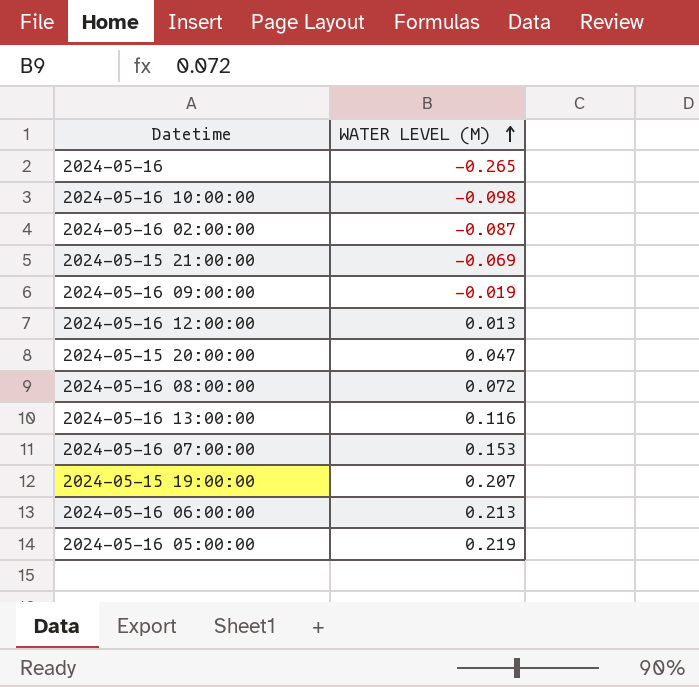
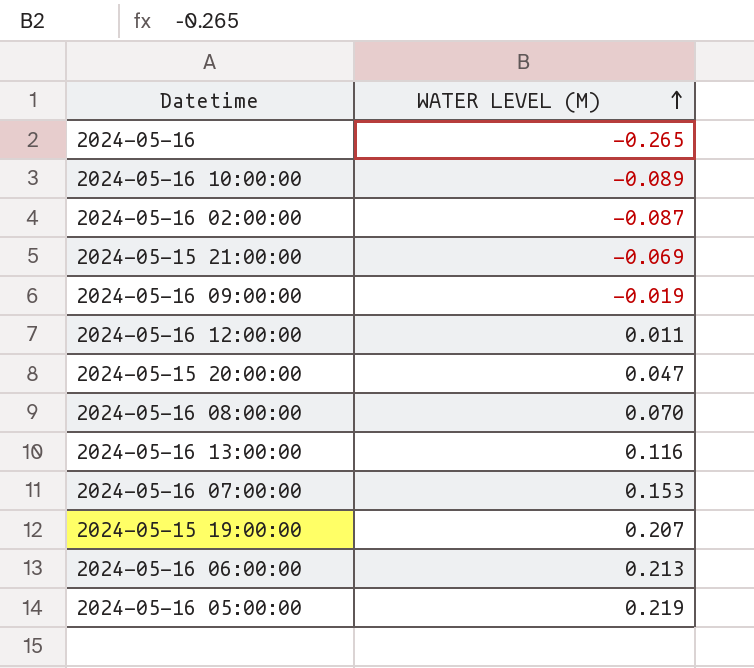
2024-05-16 10:00:00 | WATER LEVEL (M): -0.098 -> -0.089
2024-05-16 12:00:00 | WATER LEVEL (M): 0.013 -> 0.011
2024-05-16 08:00:00 | WATER LEVEL (M): 0.072 -> 0.070

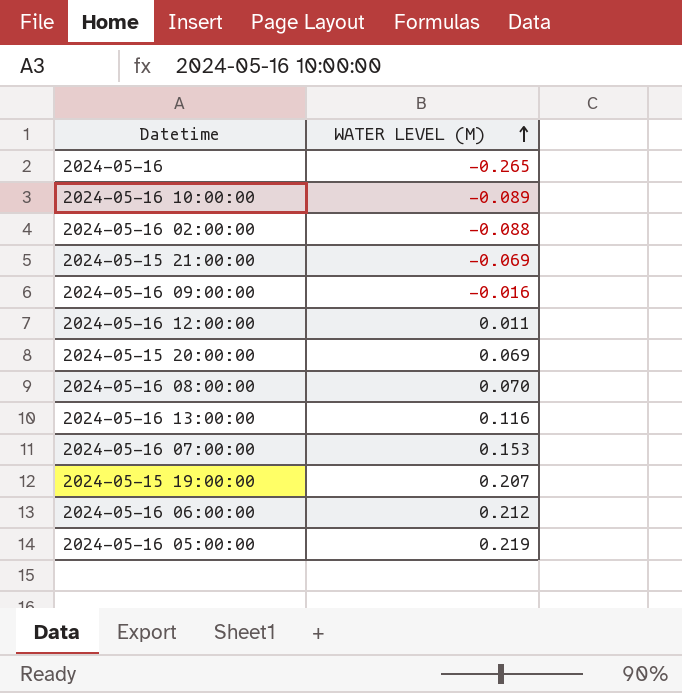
2024-05-16 02:00:00 | WATER LEVEL (M): -0.087 -> -0.088
2024-05-16 09:00:00 | WATER LEVEL (M): -0.019 -> -0.016
2024-05-15 20:00:00 | WATER LEVEL (M): 0.047 -> 0.069
2024-05-16 06:00:00 | WATER LEVEL (M): 0.213 -> 0.212

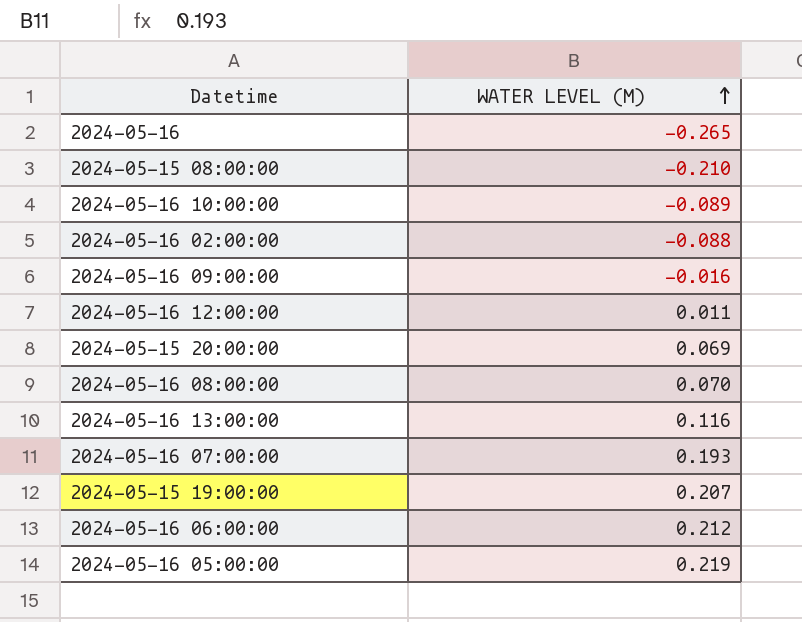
row 2024-05-15 21:00:00: -0.069 -> none
row 2024-05-15 08:00:00: none -> -0.210
2024-05-16 07:00:00 | WATER LEVEL (M): 0.153 -> 0.193

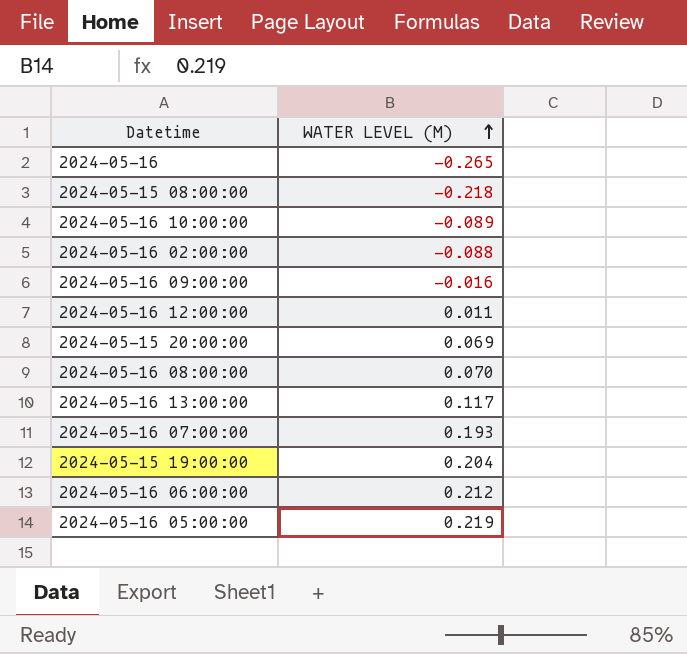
2024-05-15 08:00:00 | WATER LEVEL (M): -0.210 -> -0.218
2024-05-16 13:00:00 | WATER LEVEL (M): 0.116 -> 0.117
2024-05-15 19:00:00 | WATER LEVEL (M): 0.207 -> 0.204

